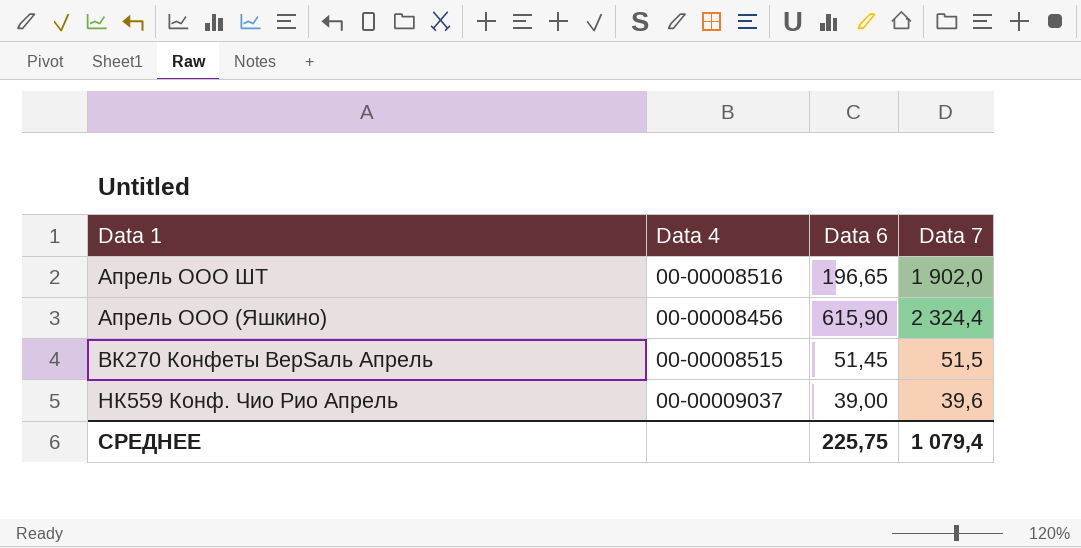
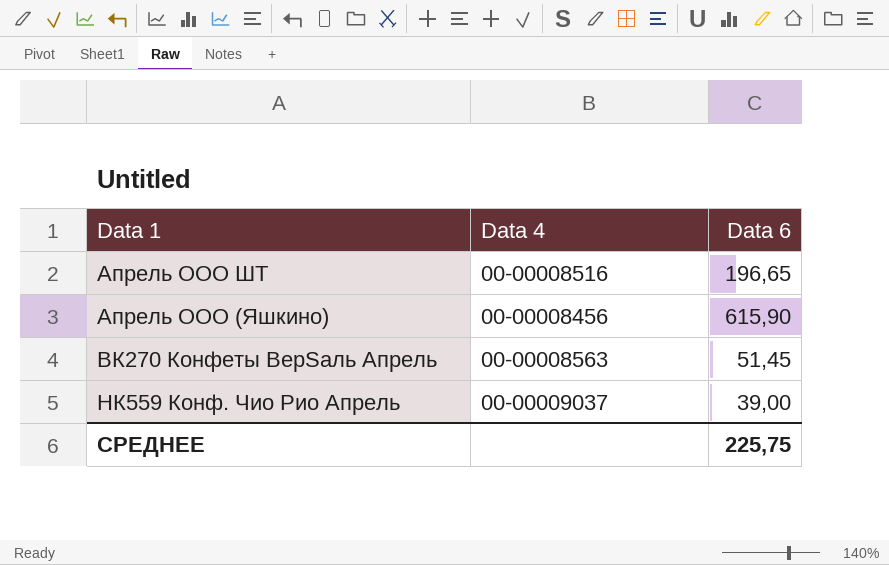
column Data 7 | position: 4 -> none
ВК270 Конфеты ВерSаль Апрель | Data 4: 00-00008515 -> 00-00008563

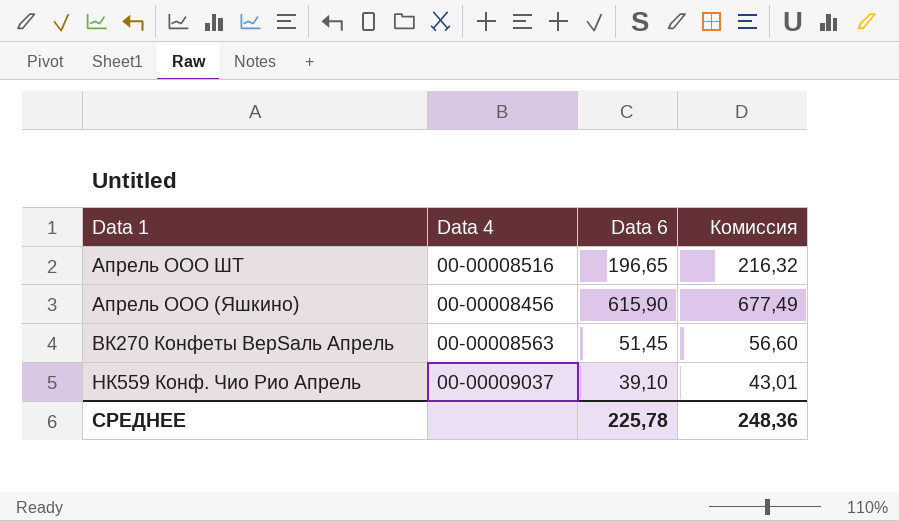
column Комиссия | formula: none -> [Data 6] * 1,1
НК559 Конф. Чио Рио Апрель | Data 6: 39,00 -> 39,10
СРЕДНЕЕ | Data 6: 225,75 -> 225,78

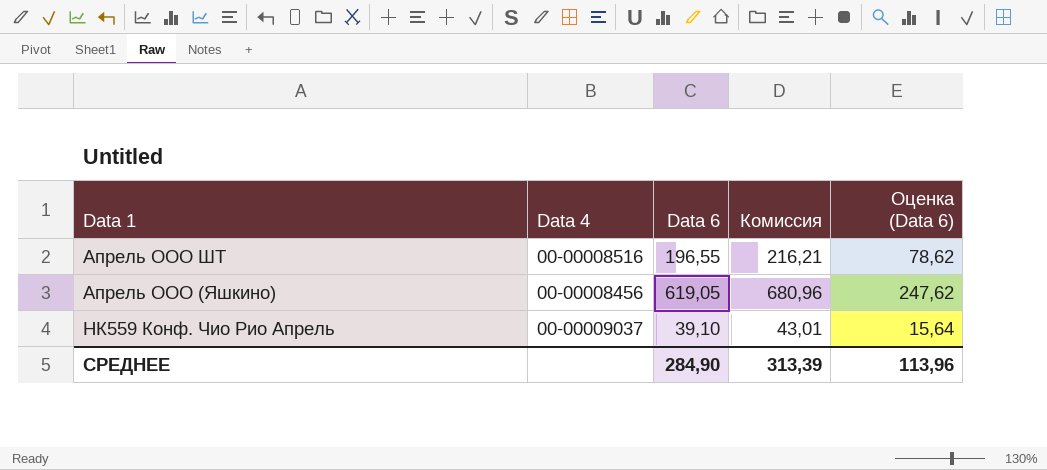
column Оценка (Data 6) | formula: none -> [Data 6] * 0,4
row ВК270 Конфеты ВерSаль Апрель: 00-00008563 | 51,45 | 56,60 -> none
Апрель ООО ШТ | Data 6: 196,65 -> 196,55
Апрель ООО ШТ | Комиссия: 216,32 -> 216,21
Апрель ООО (Яшкино) | Data 6: 615,90 -> 619,05
Апрель ООО (Яшкино) | Комиссия: 677,49 -> 680,96
СРЕДНЕЕ | Data 6: 225,78 -> 284,90
СРЕДНЕЕ | Комиссия: 248,36 -> 313,39

